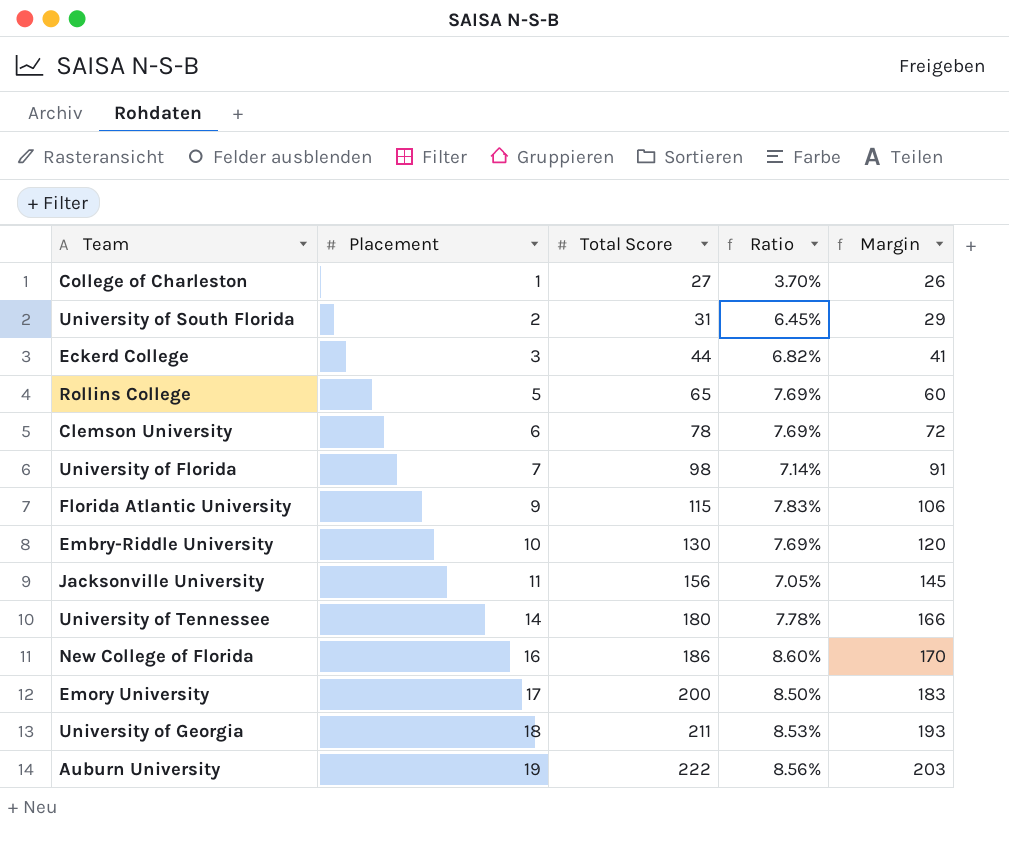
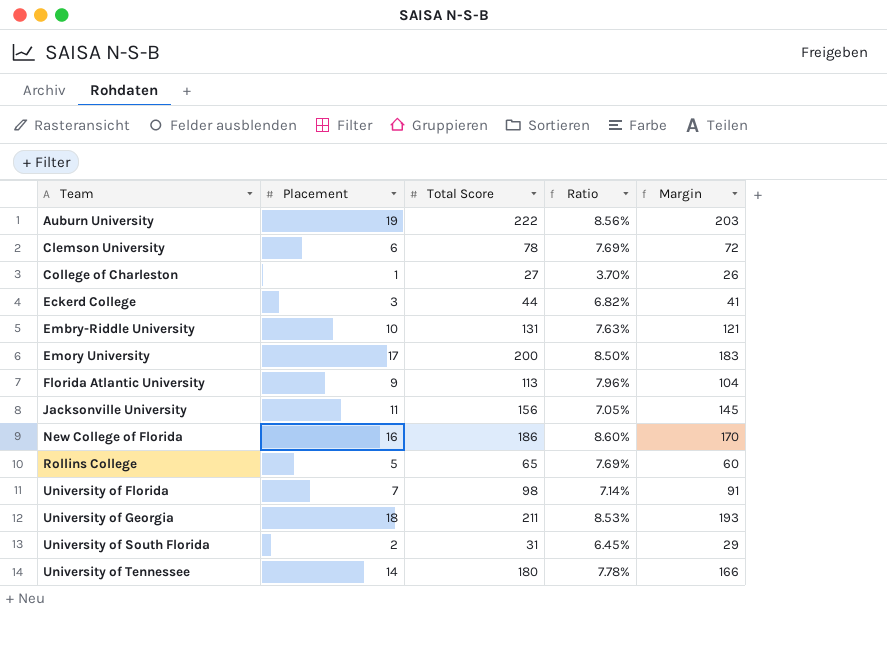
row order: Placement ascending -> Team ascending
Embry-Riddle University | Total Score: 130 -> 131
Embry-Riddle University | Ratio: 7.69% -> 7.63%
Embry-Riddle University | Margin: 120 -> 121
Florida Atlantic University | Total Score: 115 -> 113
Florida Atlantic University | Ratio: 7.83% -> 7.96%
Florida Atlantic University | Margin: 106 -> 104

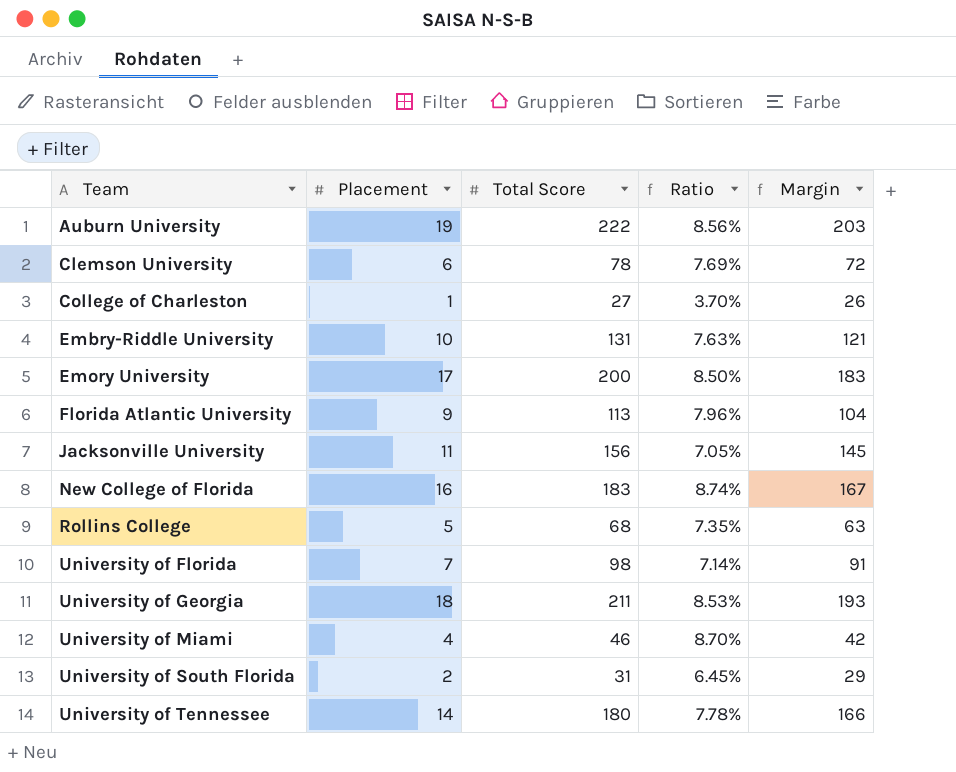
row Eckerd College: 3 | 44 | 6.82% | 41 -> none
New College of Florida | Total Score: 186 -> 183
New College of Florida | Ratio: 8.60% -> 8.74%
New College of Florida | Margin: 170 -> 167
Rollins College | Total Score: 65 -> 68
Rollins College | Ratio: 7.69% -> 7.35%
Rollins College | Margin: 60 -> 63
row University of Miami: none -> 4 | 46 | 8.70% | 42

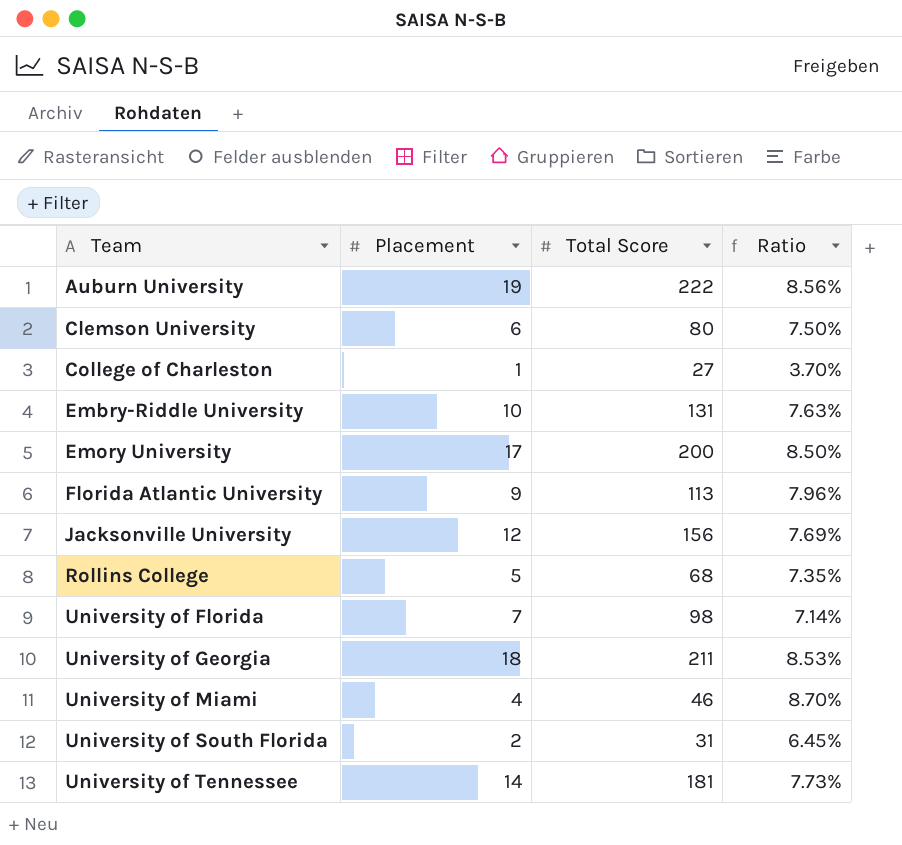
column Margin | formula: [Total Score] - [Placement] -> none
row New College of Florida: 16 | 183 | 8.74% | 167 -> none
Clemson University | Total Score: 78 -> 80
Clemson University | Ratio: 7.69% -> 7.50%
Jacksonville University | Placement: 11 -> 12
Jacksonville University | Ratio: 7.05% -> 7.69%
University of Tennessee | Total Score: 180 -> 181
University of Tennessee | Ratio: 7.78% -> 7.73%

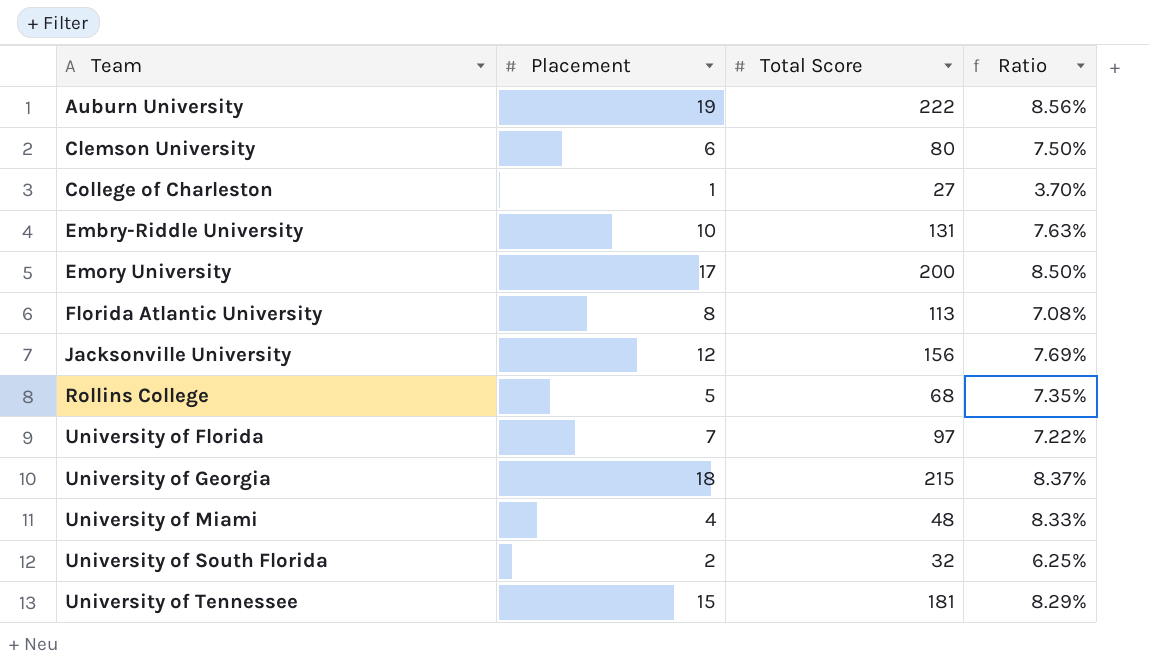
Florida Atlantic University | Placement: 9 -> 8
Florida Atlantic University | Ratio: 7.96% -> 7.08%
University of Florida | Total Score: 98 -> 97
University of Florida | Ratio: 7.14% -> 7.22%
University of Georgia | Total Score: 211 -> 215
University of Georgia | Ratio: 8.53% -> 8.37%
University of Miami | Total Score: 46 -> 48
University of Miami | Ratio: 8.70% -> 8.33%
University of South Florida | Total Score: 31 -> 32
University of South Florida | Ratio: 6.45% -> 6.25%
University of Tennessee | Placement: 14 -> 15
University of Tennessee | Ratio: 7.73% -> 8.29%

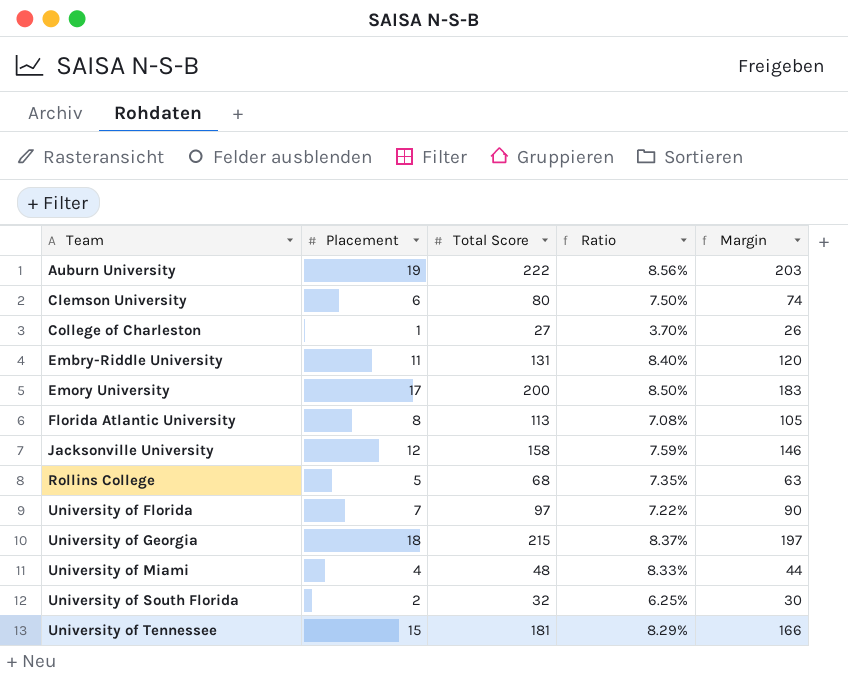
column Margin | formula: none -> [Total Score] - [Placement]
Embry-Riddle University | Placement: 10 -> 11
Embry-Riddle University | Ratio: 7.63% -> 8.40%
Jacksonville University | Total Score: 156 -> 158
Jacksonville University | Ratio: 7.69% -> 7.59%

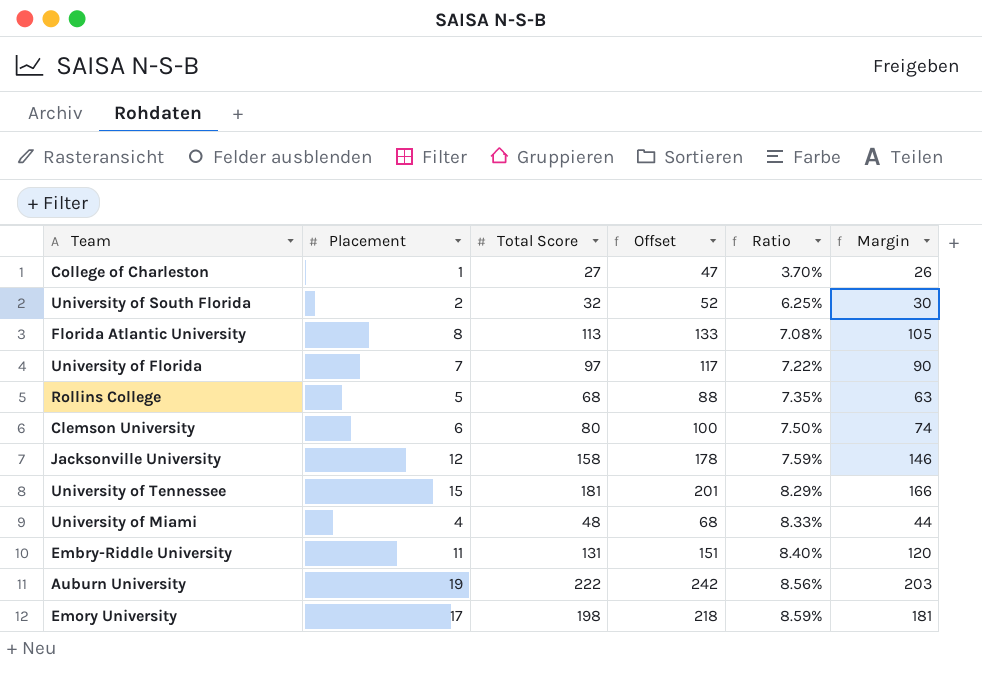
row order: Team ascending -> Ratio ascending
column Offset | formula: none -> [Total Score] + 20
row University of Georgia: 18 | 215 | 8.37% | 197 -> none
Emory University | Total Score: 200 -> 198
Emory University | Ratio: 8.50% -> 8.59%
Emory University | Margin: 183 -> 181

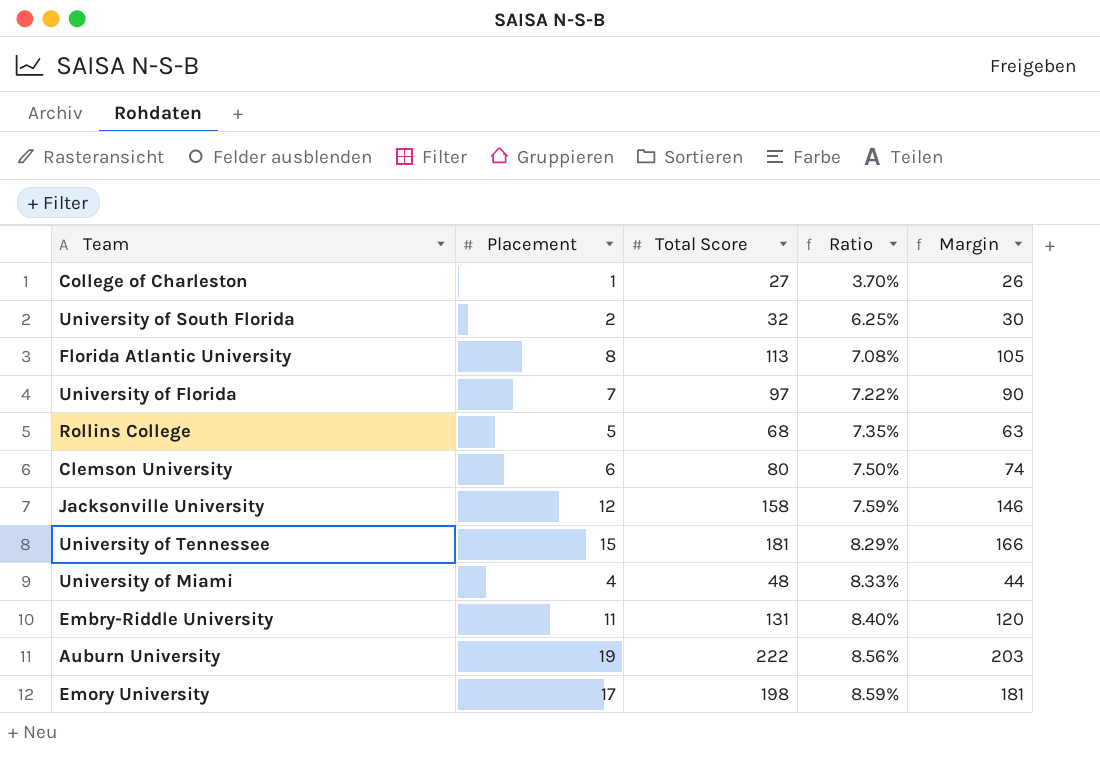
column Offset | formula: [Total Score] + 20 -> none

